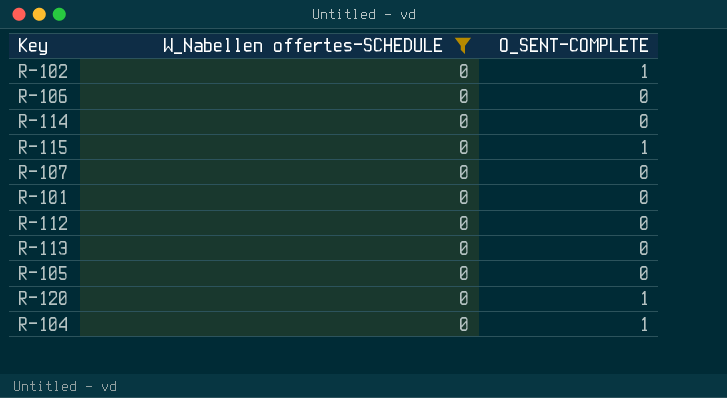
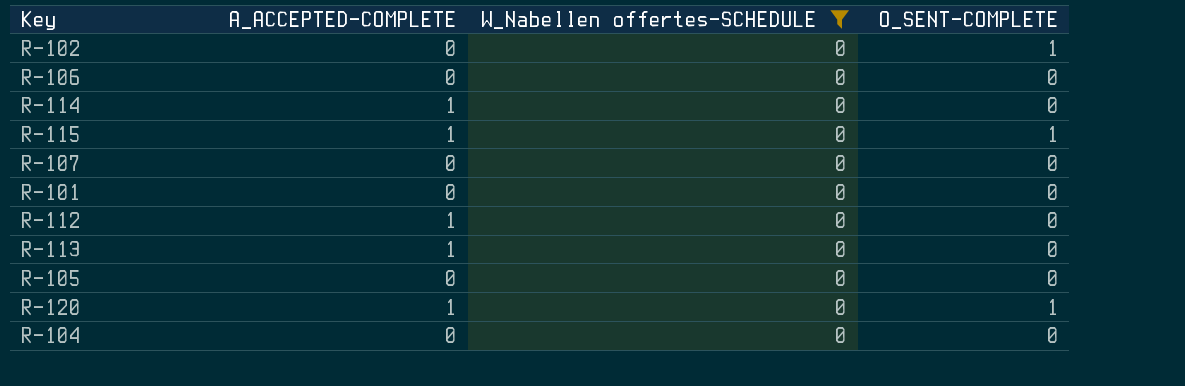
column A_ACCEPTED-COMPLETE | position: none -> 2
R-104 | O_SENT-COMPLETE: 1 -> 0

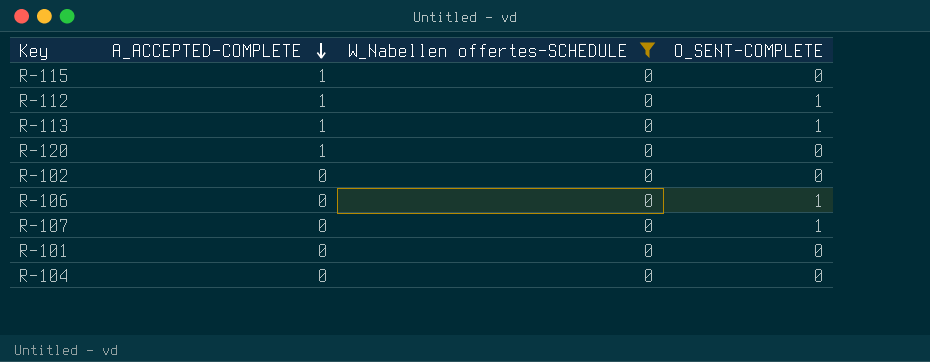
row order: none -> A_ACCEPTED-COMPLETE descending
row R-114: 1 | 0 | 0 -> none
row R-105: 0 | 0 | 0 -> none
R-115 | O_SENT-COMPLETE: 1 -> 0
R-112 | O_SENT-COMPLETE: 0 -> 1
R-113 | O_SENT-COMPLETE: 0 -> 1
R-120 | O_SENT-COMPLETE: 1 -> 0
R-102 | O_SENT-COMPLETE: 1 -> 0
R-106 | O_SENT-COMPLETE: 0 -> 1
R-107 | O_SENT-COMPLETE: 0 -> 1

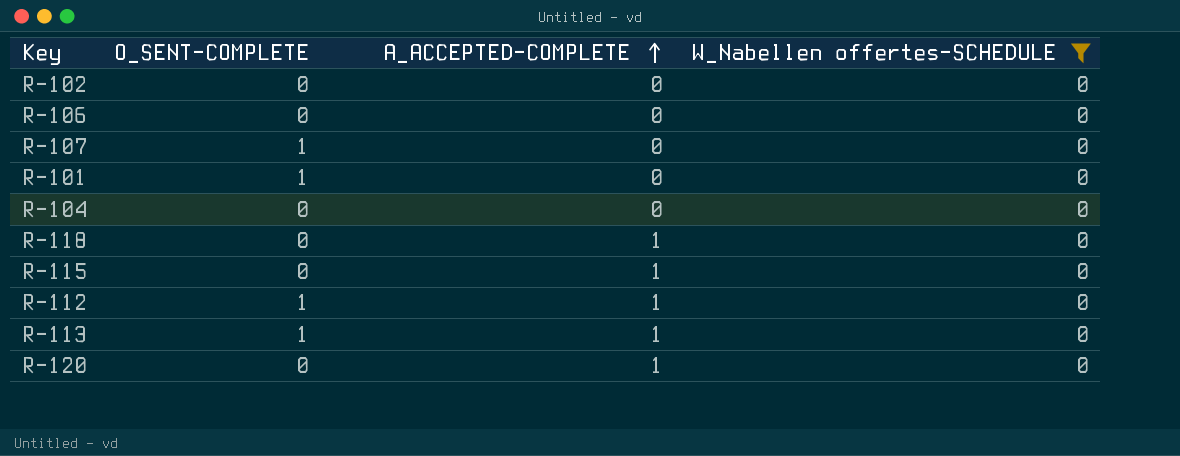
row order: A_ACCEPTED-COMPLETE descending -> A_ACCEPTED-COMPLETE ascending
column O_SENT-COMPLETE | position: 4 -> 2
R-106 | O_SENT-COMPLETE: 1 -> 0
R-101 | O_SENT-COMPLETE: 0 -> 1
row R-118: none -> 0 | 1 | 0

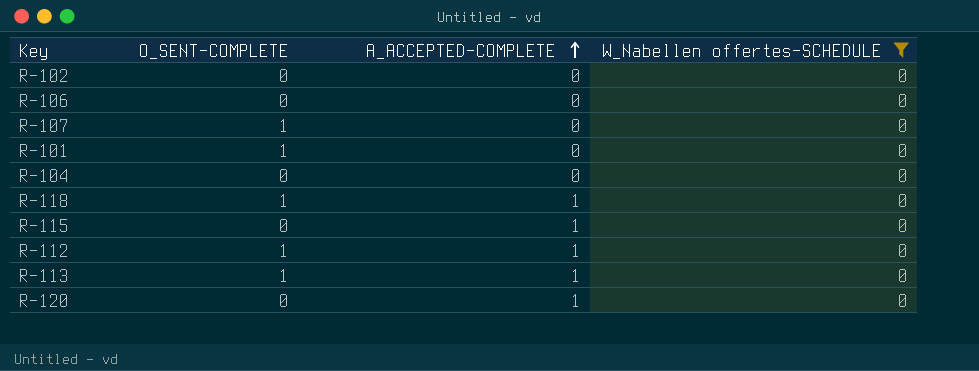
R-118 | O_SENT-COMPLETE: 0 -> 1

